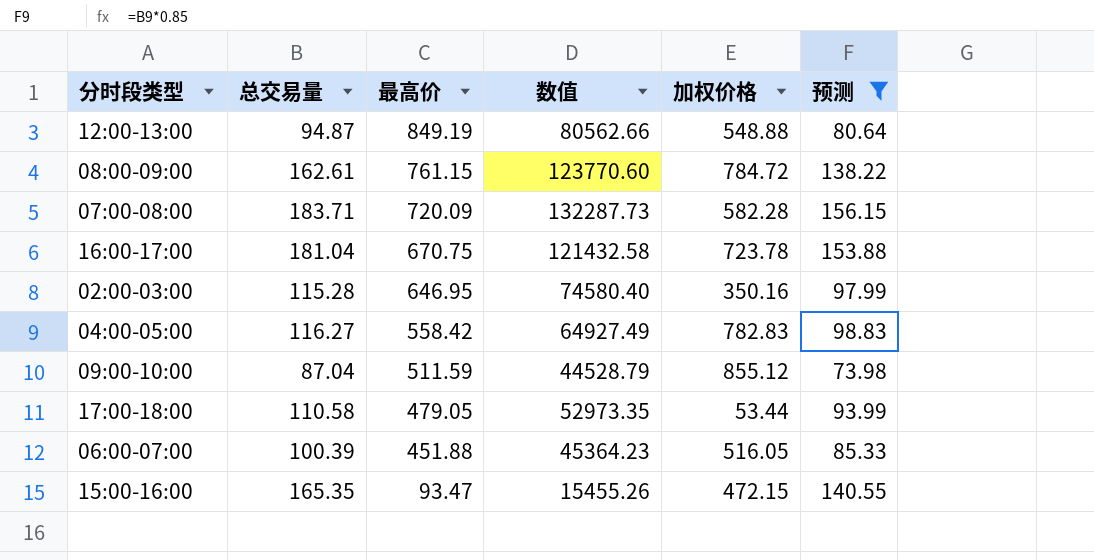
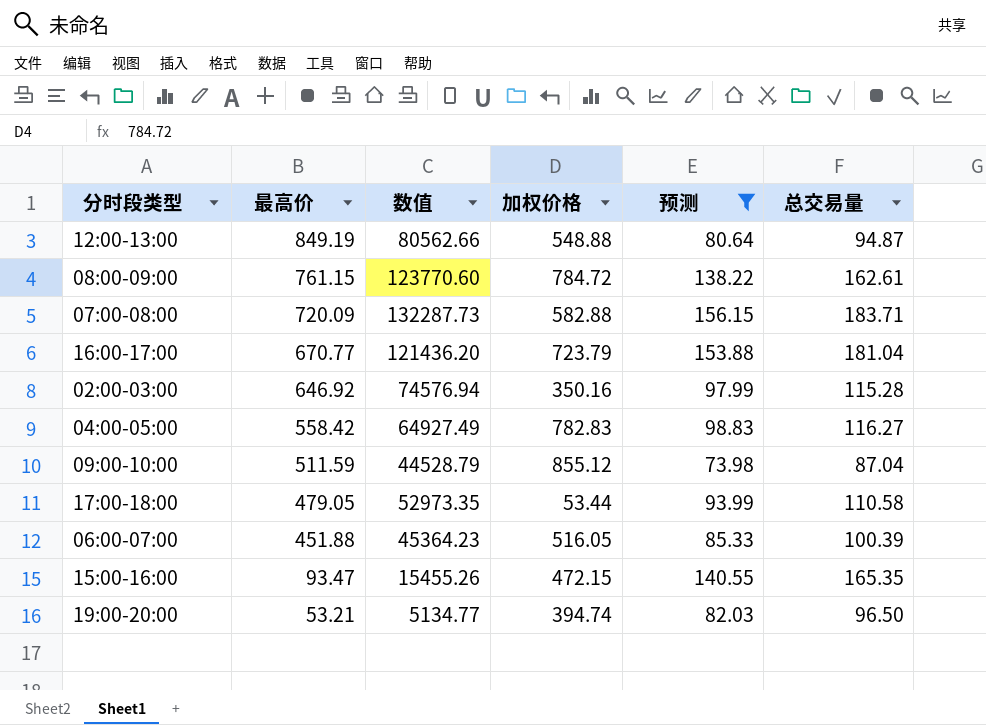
column 总交易量 | position: 2 -> 6
07:00-08:00 | 加权价格: 582.28 -> 582.88
16:00-17:00 | 最高价: 670.75 -> 670.77
16:00-17:00 | 数值: 121432.58 -> 121436.20
16:00-17:00 | 加权价格: 723.78 -> 723.79
02:00-03:00 | 最高价: 646.95 -> 646.92
02:00-03:00 | 数值: 74580.40 -> 74576.94
row 19:00-20:00: none -> 53.21 | 5134.77 | 394.74 | 82.03 | 96.50

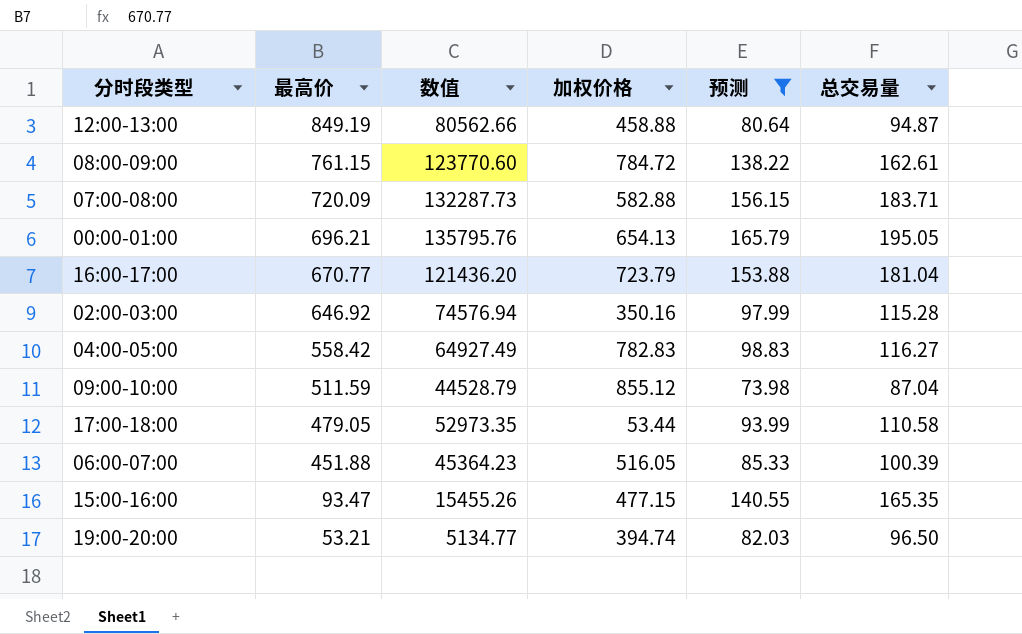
12:00-13:00 | 加权价格: 548.88 -> 458.88
row 00:00-01:00: none -> 696.21 | 135795.76 | 654.13 | 165.79 | 195.05
15:00-16:00 | 加权价格: 472.15 -> 477.15

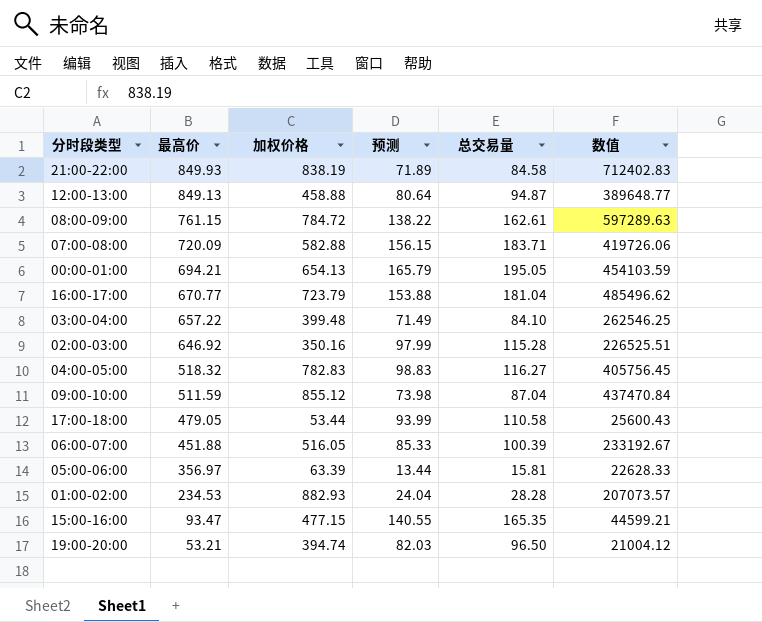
filter: 预测 >= 73.98 -> none
column 数值 | formula: [最高价] * [总交易量] -> [最高价] * [加权价格]
column 数值 | position: 3 -> 6
12:00-13:00 | 最高价: 849.19 -> 849.13
00:00-01:00 | 最高价: 696.21 -> 694.21
04:00-05:00 | 最高价: 558.42 -> 518.32

